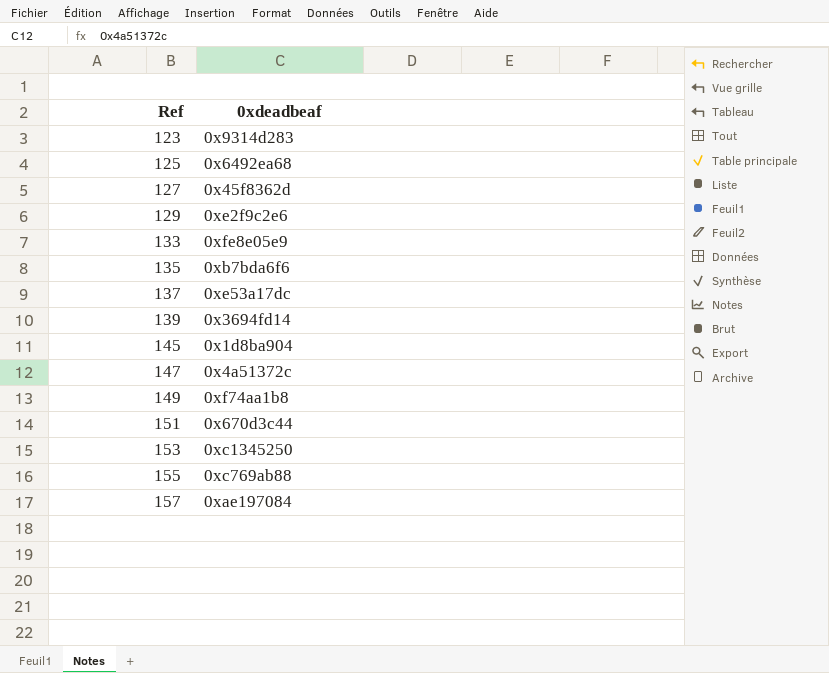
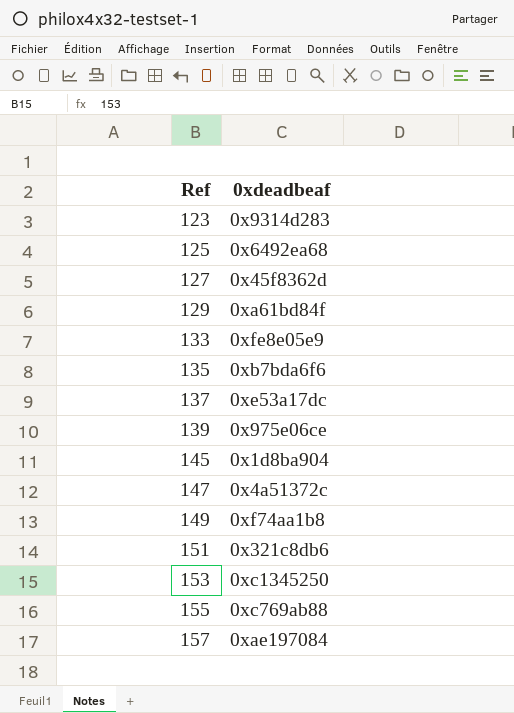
129 | 0xdeadbeaf: 0xe2f9c2e6 -> 0xa61bd84f
139 | 0xdeadbeaf: 0x3694fd14 -> 0x975e06ce
151 | 0xdeadbeaf: 0x670d3c44 -> 0x321c8db6

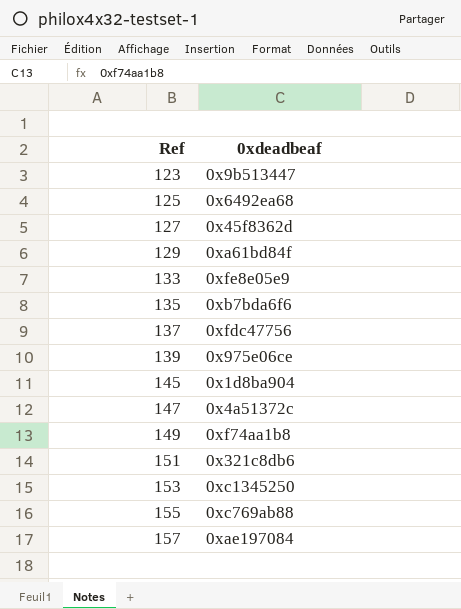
123 | 0xdeadbeaf: 0x9314d283 -> 0x9b513447
137 | 0xdeadbeaf: 0xe53a17dc -> 0xfdc47756

